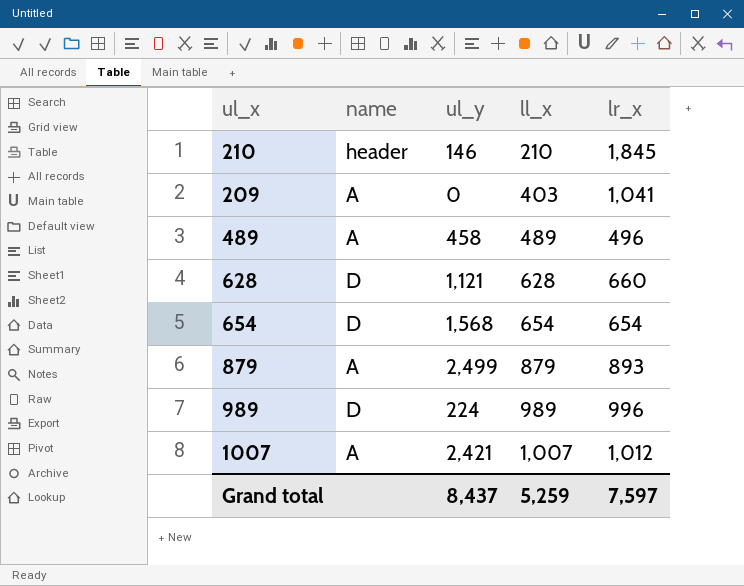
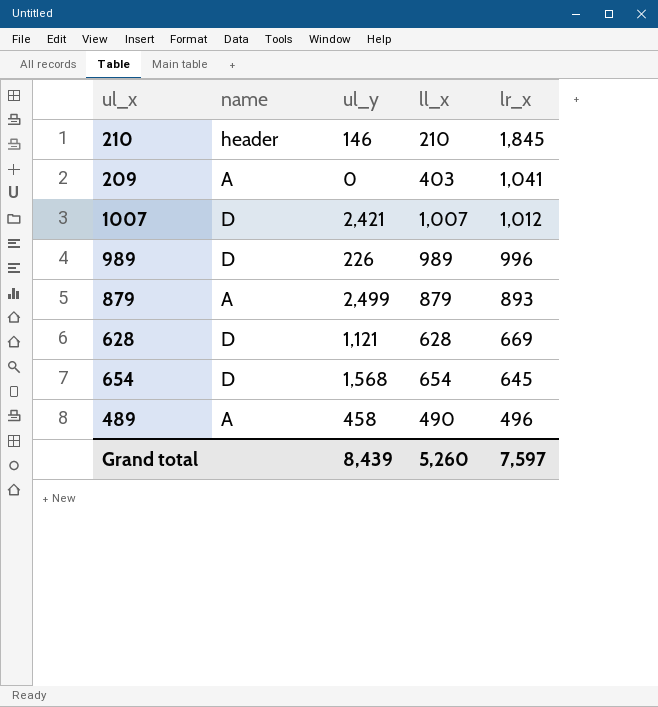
row order: ll_x ascending -> lr_x descending
1007 | name: A -> D
989 | ul_y: 224 -> 226
628 | lr_x: 660 -> 669
654 | lr_x: 654 -> 645
489 | ll_x: 489 -> 490
Grand total | ul_y: 8,437 -> 8,439
Grand total | ll_x: 5,259 -> 5,260

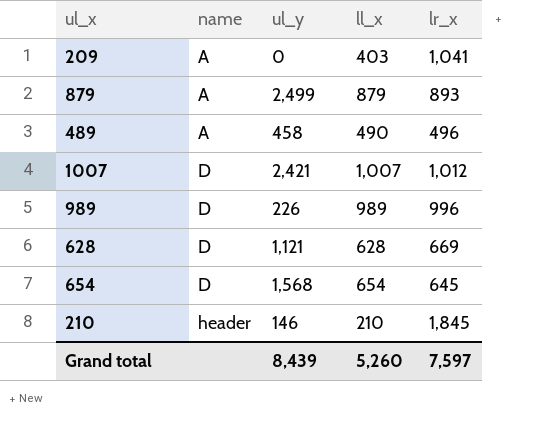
row order: lr_x descending -> name ascending

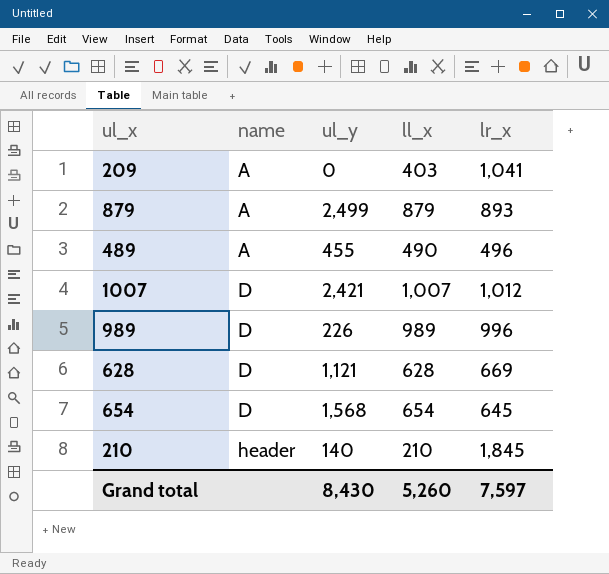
489 | ul_y: 458 -> 455
210 | ul_y: 146 -> 140
Grand total | ul_y: 8,439 -> 8,430

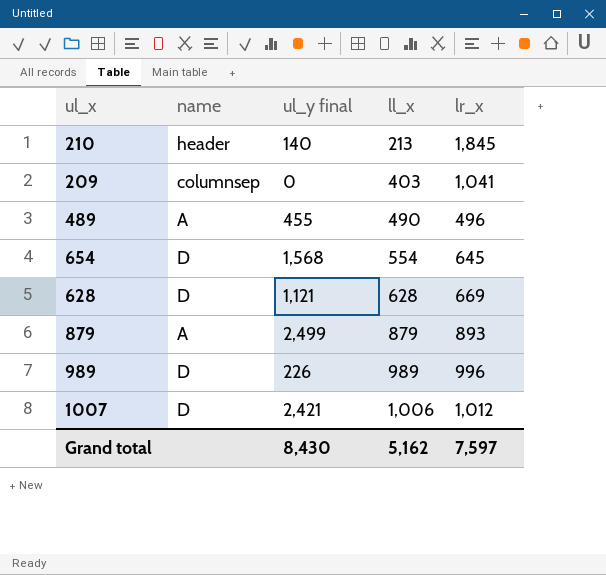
row order: name ascending -> ll_x ascending
column name: ul_y -> ul_y final
210 | ll_x: 210 -> 213
209 | name: A -> columnsep
654 | ll_x: 654 -> 554
1007 | ll_x: 1,007 -> 1,006
Grand total | ll_x: 5,260 -> 5,162

